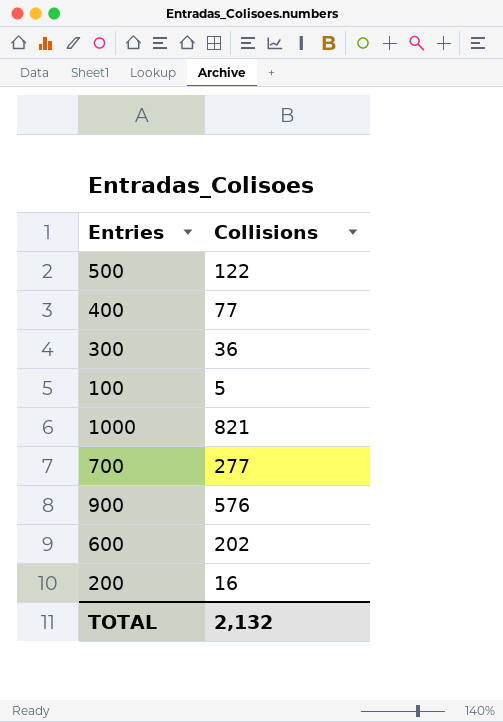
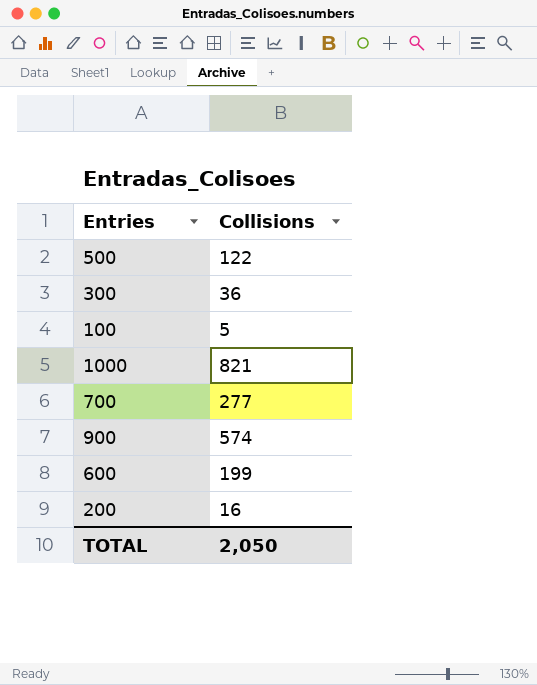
row 400: 77 -> none
900 | Collisions: 576 -> 574
600 | Collisions: 202 -> 199
TOTAL | Collisions: 2,132 -> 2,050

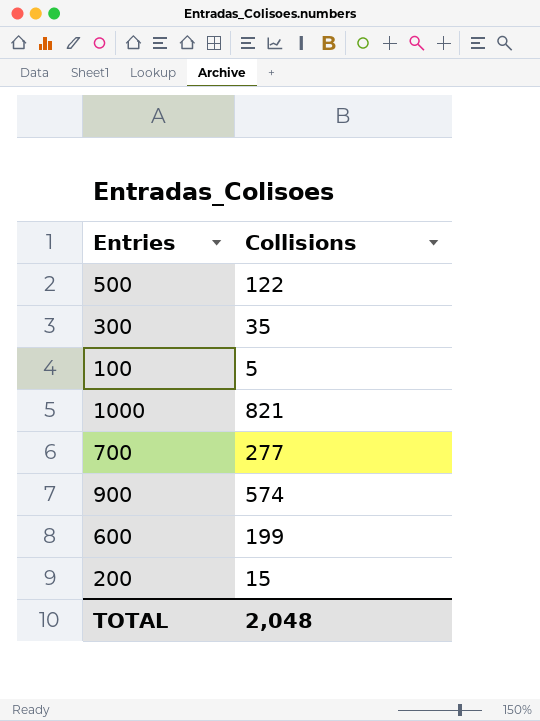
300 | Collisions: 36 -> 35
200 | Collisions: 16 -> 15
TOTAL | Collisions: 2,050 -> 2,048

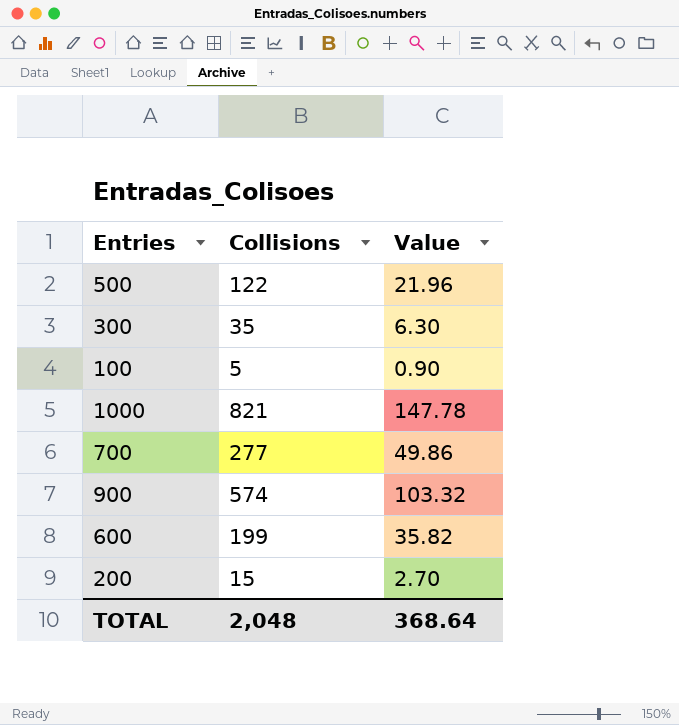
column Value | formula: none -> [Collisions] * 0.18

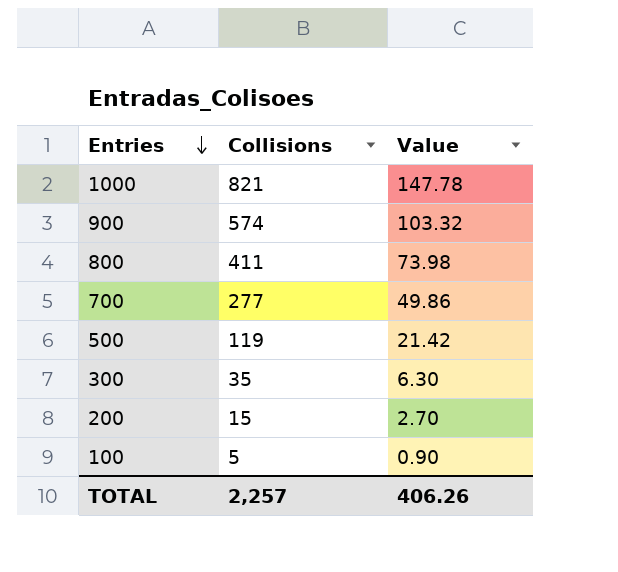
row order: none -> Entries descending
row 600: 199 | 35.82 -> none
row 800: none -> 411 | 73.98
500 | Collisions: 122 -> 119
500 | Value: 21.96 -> 21.42
TOTAL | Collisions: 2,048 -> 2,257
TOTAL | Value: 368.64 -> 406.26

